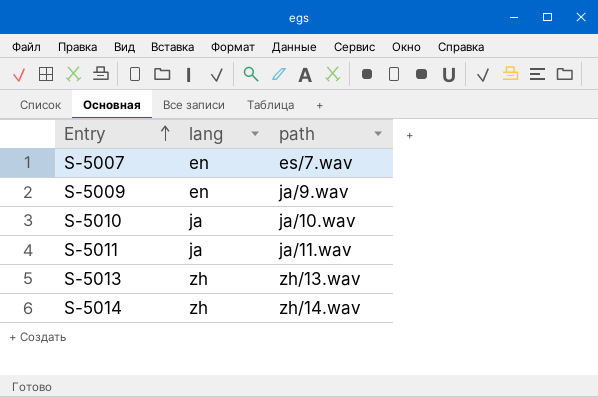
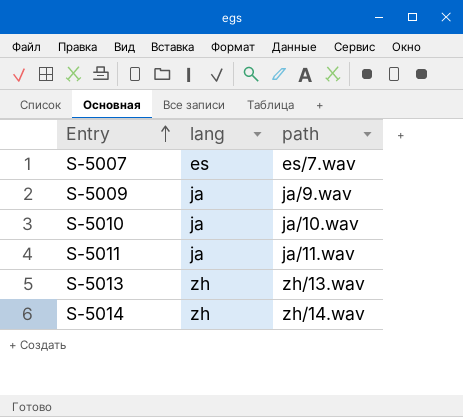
S-5007 | lang: en -> es
S-5009 | lang: en -> ja

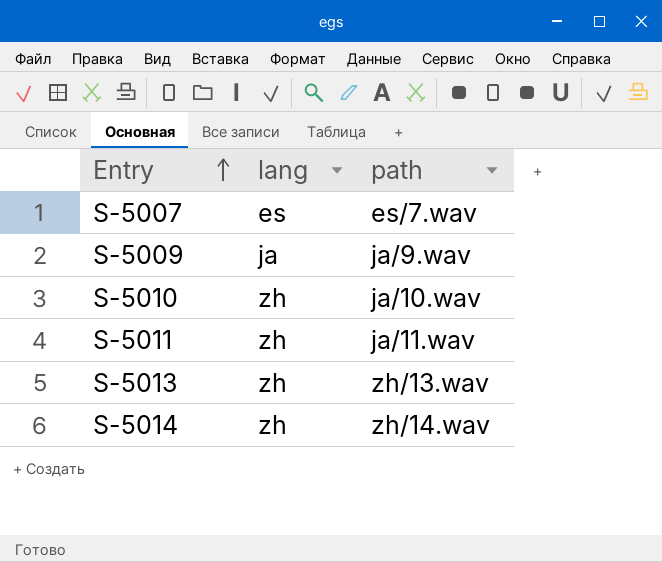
S-5010 | lang: ja -> zh
S-5011 | lang: ja -> zh

